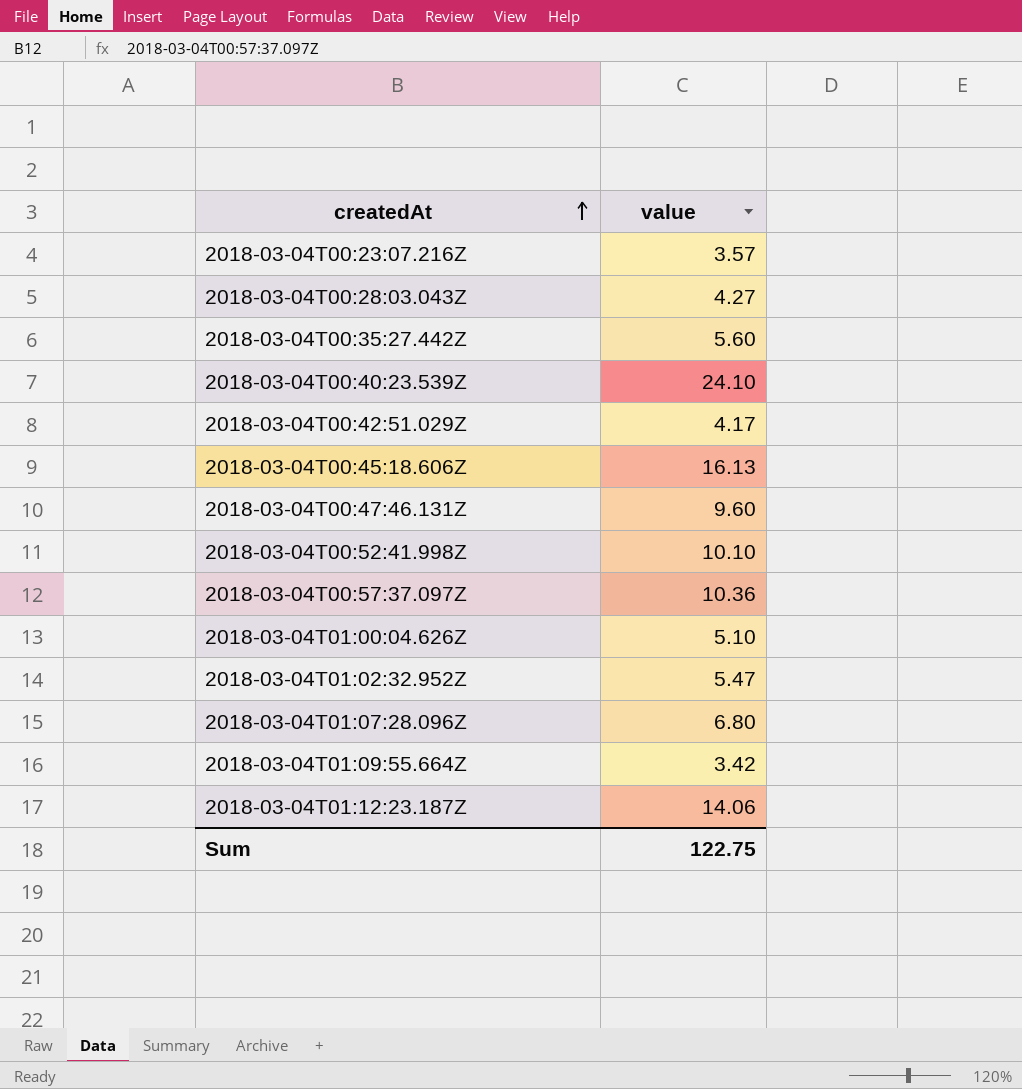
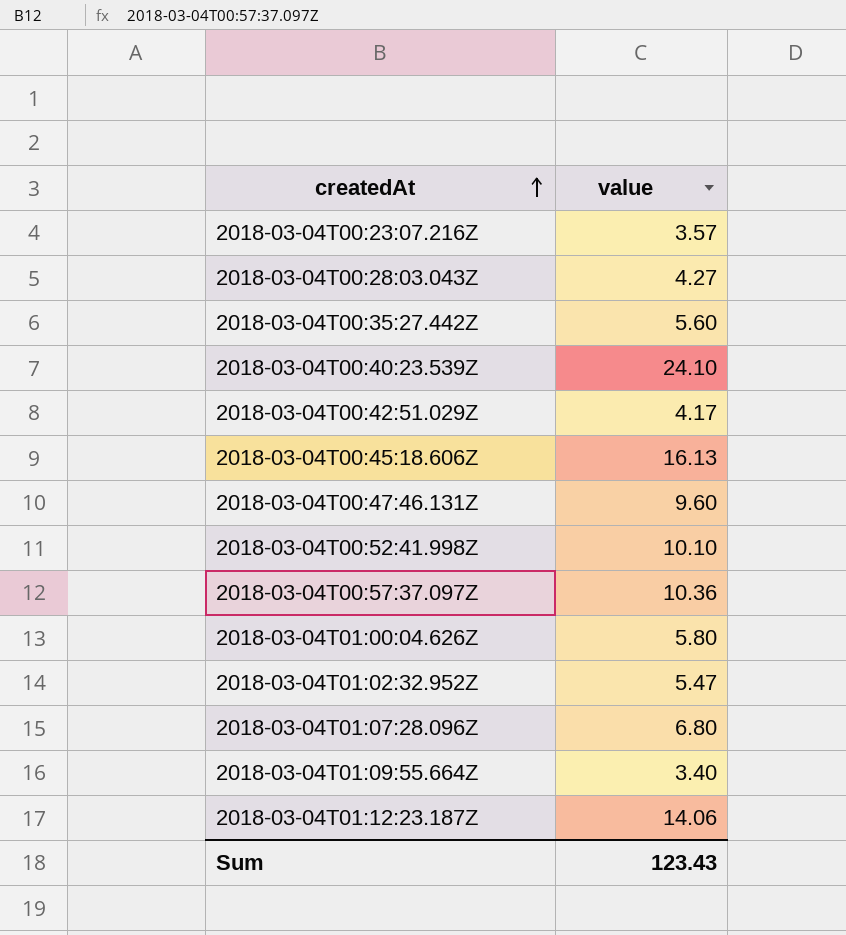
2018-03-04T01:00:04.626Z | value: 5.10 -> 5.80
2018-03-04T01:09:55.664Z | value: 3.42 -> 3.40
Sum | value: 122.75 -> 123.43

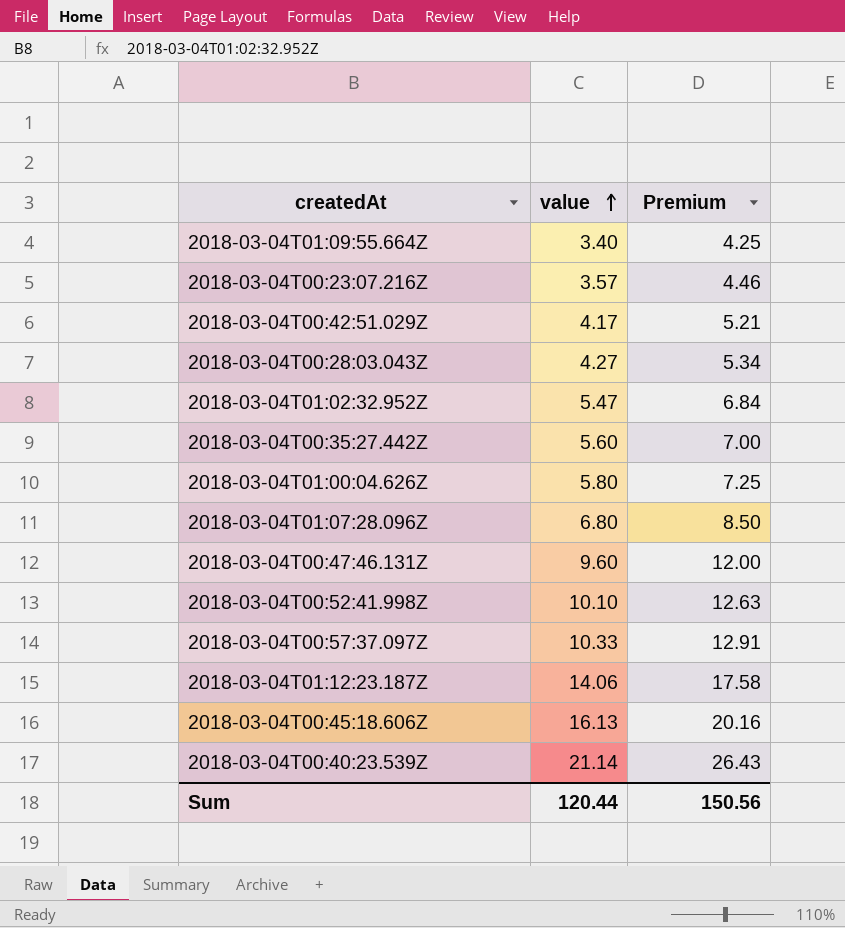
row order: createdAt ascending -> value ascending
column Premium | formula: none -> [value] * 1.25
2018-03-04T00:57:37.097Z | value: 10.36 -> 10.33
2018-03-04T00:40:23.539Z | value: 24.10 -> 21.14
Sum | value: 123.43 -> 120.44

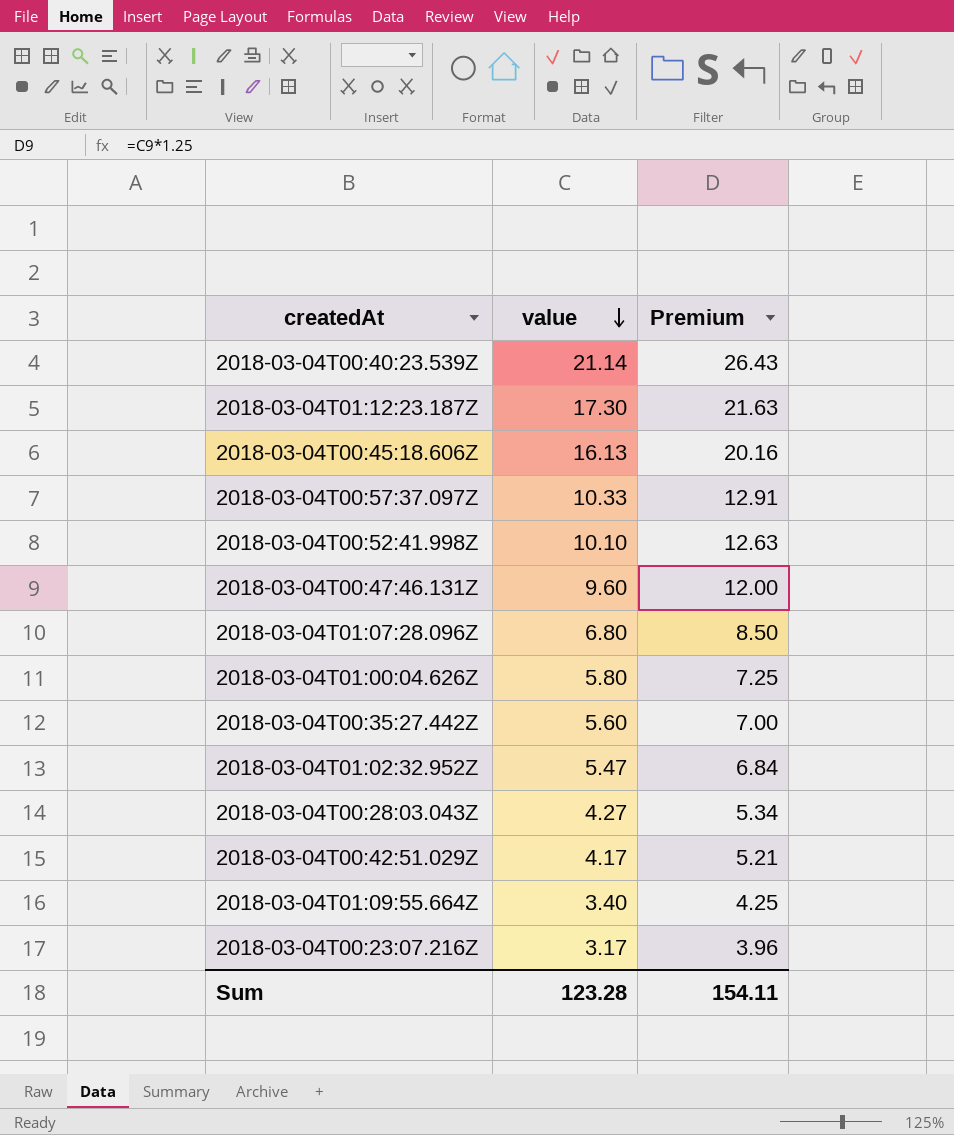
row order: value ascending -> value descending
2018-03-04T01:12:23.187Z | value: 14.06 -> 17.30
2018-03-04T01:12:23.187Z | Premium: 17.58 -> 21.63
2018-03-04T00:23:07.216Z | value: 3.57 -> 3.17
2018-03-04T00:23:07.216Z | Premium: 4.46 -> 3.96
Sum | value: 120.44 -> 123.28
Sum | Premium: 150.56 -> 154.11

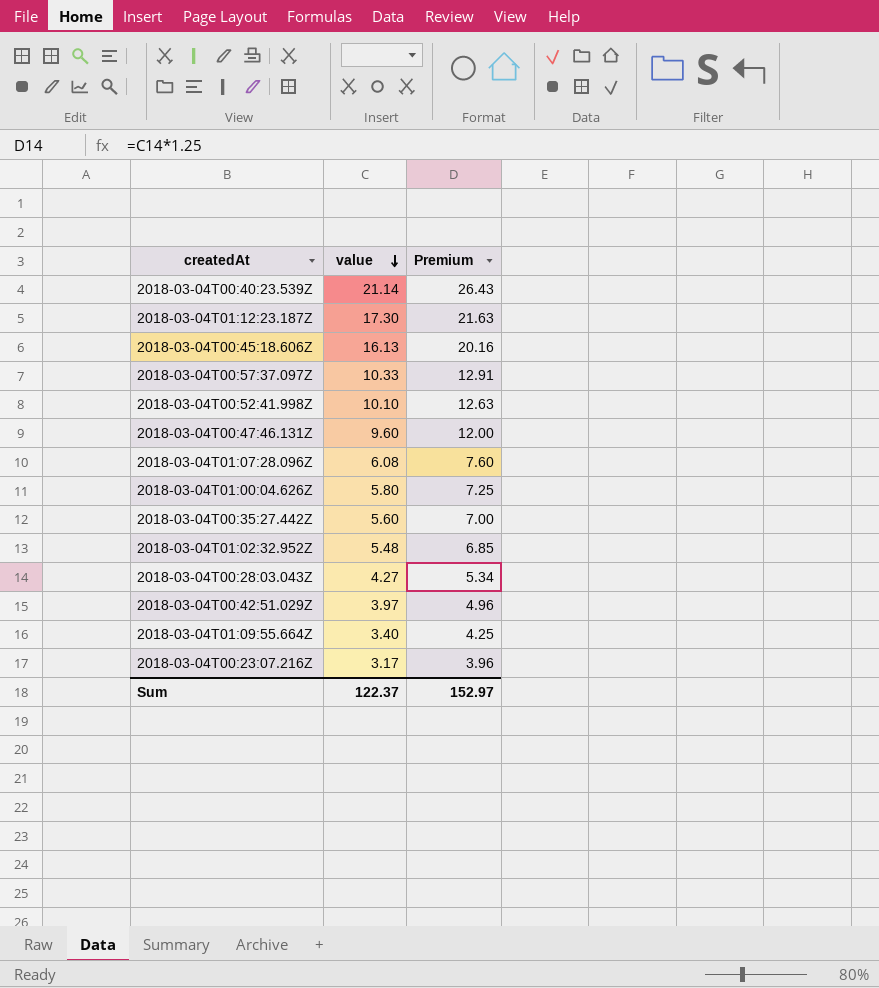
2018-03-04T01:07:28.096Z | value: 6.80 -> 6.08
2018-03-04T01:07:28.096Z | Premium: 8.50 -> 7.60
2018-03-04T01:02:32.952Z | value: 5.47 -> 5.48
2018-03-04T01:02:32.952Z | Premium: 6.84 -> 6.85
2018-03-04T00:42:51.029Z | value: 4.17 -> 3.97
2018-03-04T00:42:51.029Z | Premium: 5.21 -> 4.96
Sum | value: 123.28 -> 122.37
Sum | Premium: 154.11 -> 152.97

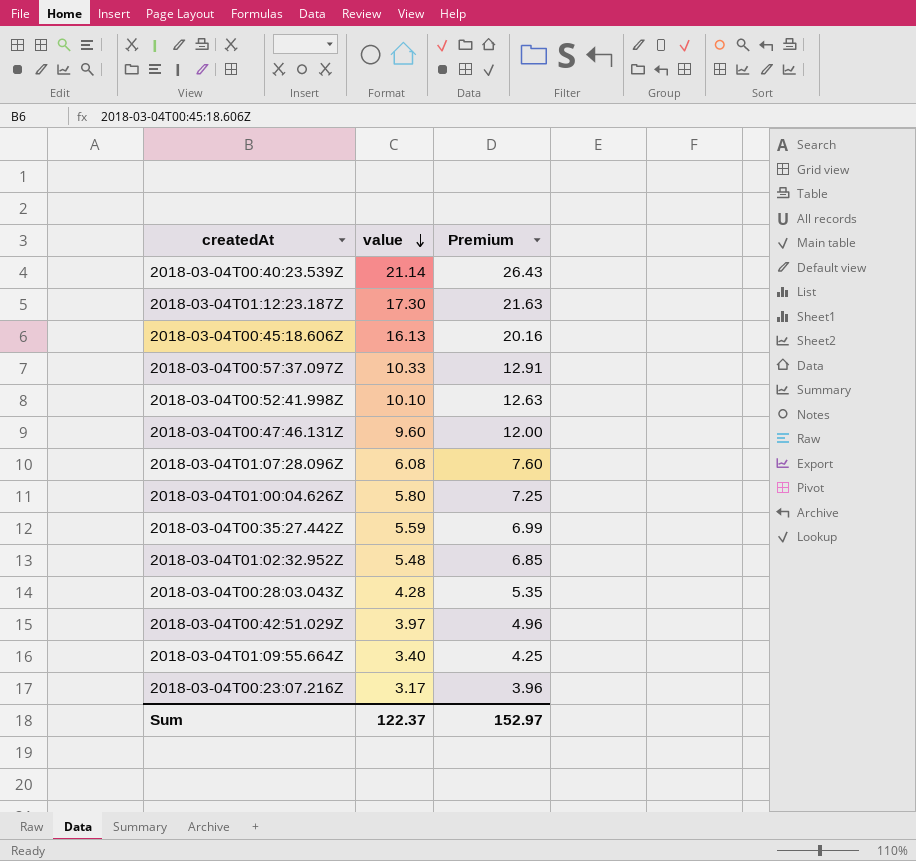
2018-03-04T00:35:27.442Z | value: 5.60 -> 5.59
2018-03-04T00:35:27.442Z | Premium: 7.00 -> 6.99
2018-03-04T00:28:03.043Z | value: 4.27 -> 4.28
2018-03-04T00:28:03.043Z | Premium: 5.34 -> 5.35

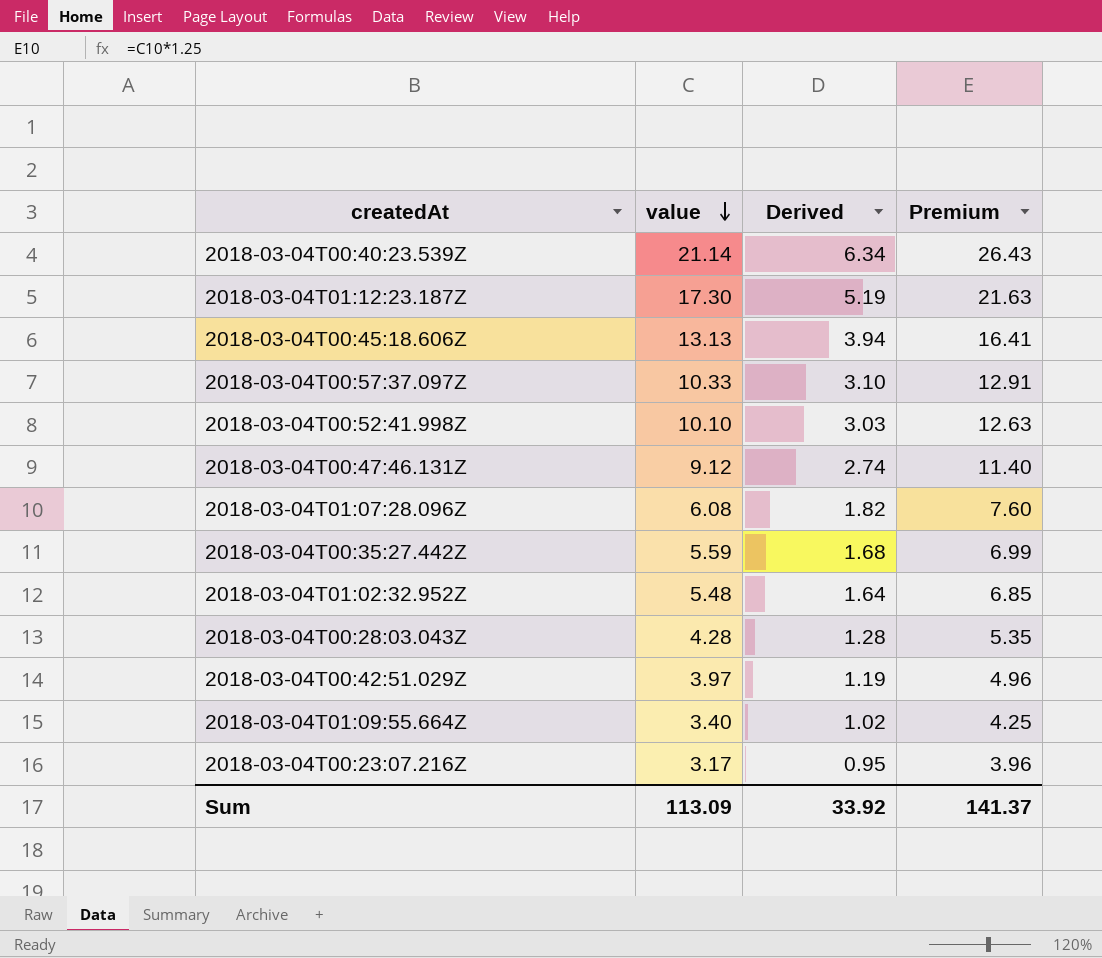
column Derived | formula: none -> [value] * 0.3
row 2018-03-04T01:00:04.626Z: 5.80 | 7.25 -> none
2018-03-04T00:45:18.606Z | value: 16.13 -> 13.13
2018-03-04T00:45:18.606Z | Premium: 20.16 -> 16.41
2018-03-04T00:47:46.131Z | value: 9.60 -> 9.12
2018-03-04T00:47:46.131Z | Premium: 12.00 -> 11.40
Sum | value: 122.37 -> 113.09
Sum | Premium: 152.97 -> 141.37

